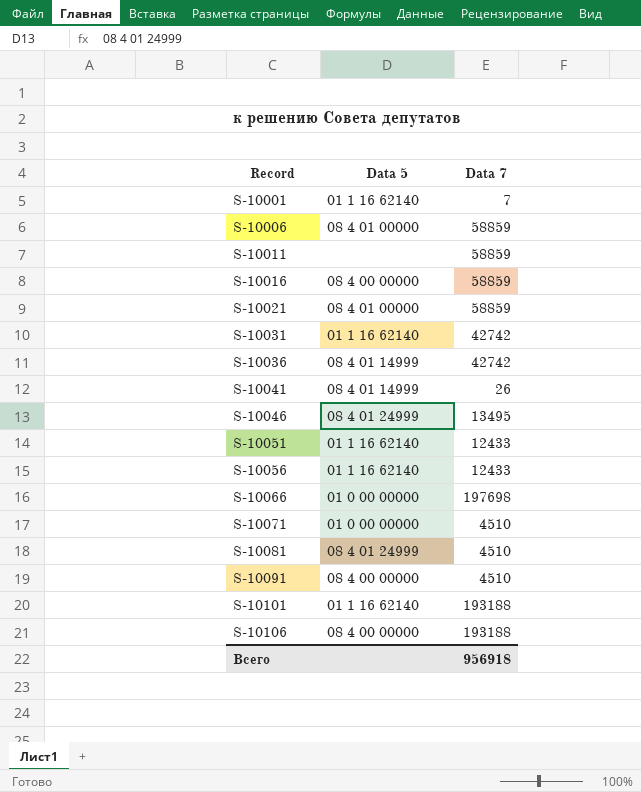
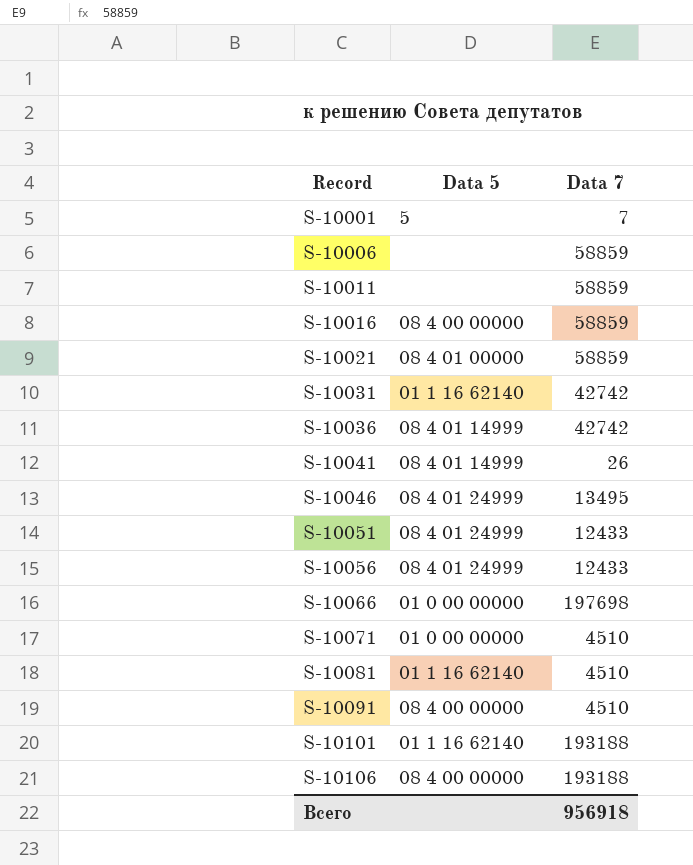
S-10001 | Data 5: 01 1 16 62140 -> 5
S-10006 | Data 5: 08 4 01 00000 -> none
S-10051 | Data 5: 01 1 16 62140 -> 08 4 01 24999
S-10056 | Data 5: 01 1 16 62140 -> 08 4 01 24999
S-10081 | Data 5: 08 4 01 24999 -> 01 1 16 62140

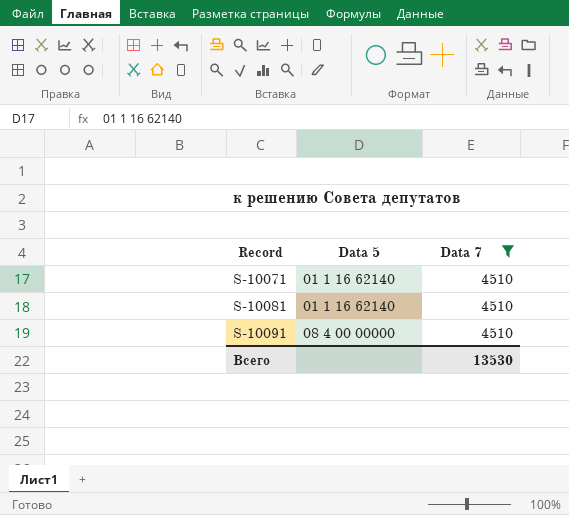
filter: none -> Data 7 = 4510
S-10071 | Data 5: 01 0 00 00000 -> 01 1 16 62140
Всего | Data 7: 956918 -> 13530

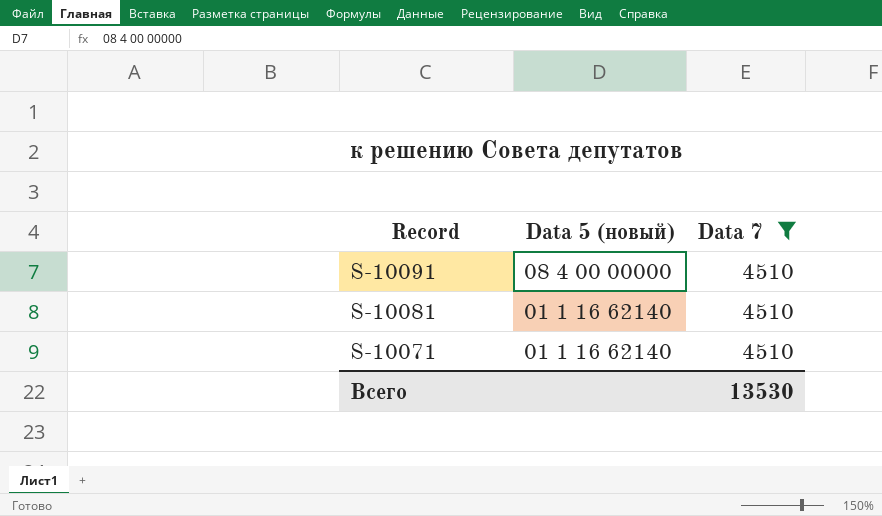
row order: Record ascending -> Record descending
column name: Data 5 -> Data 5 (новый)

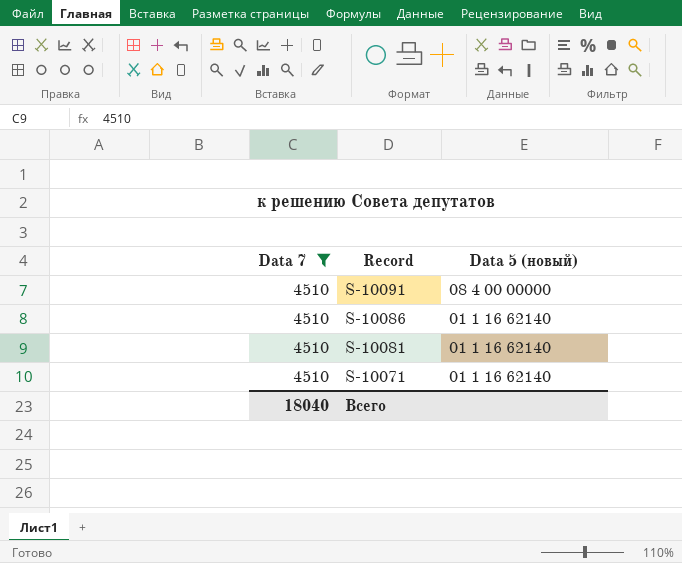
column Data 7 | position: 3 -> 1
row S-10086: none -> 4510 | 01 1 16 62140
Всего | Data 7: 13530 -> 18040

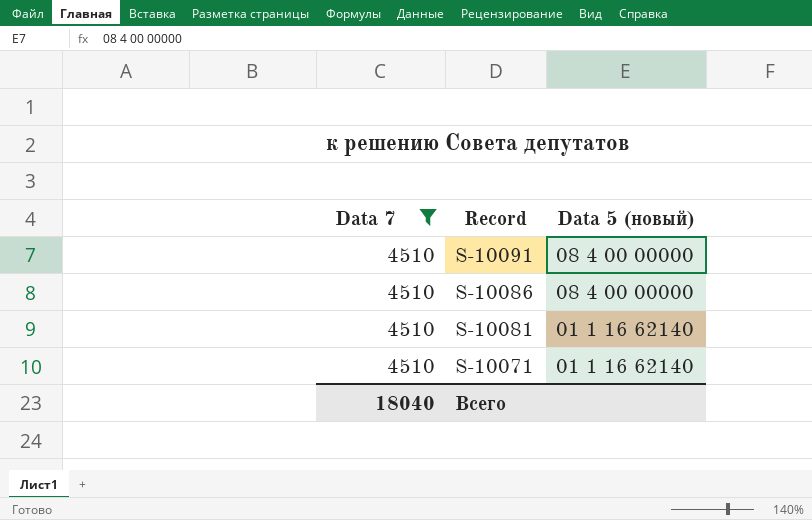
S-10086 | Data 5 (новый): 01 1 16 62140 -> 08 4 00 00000

